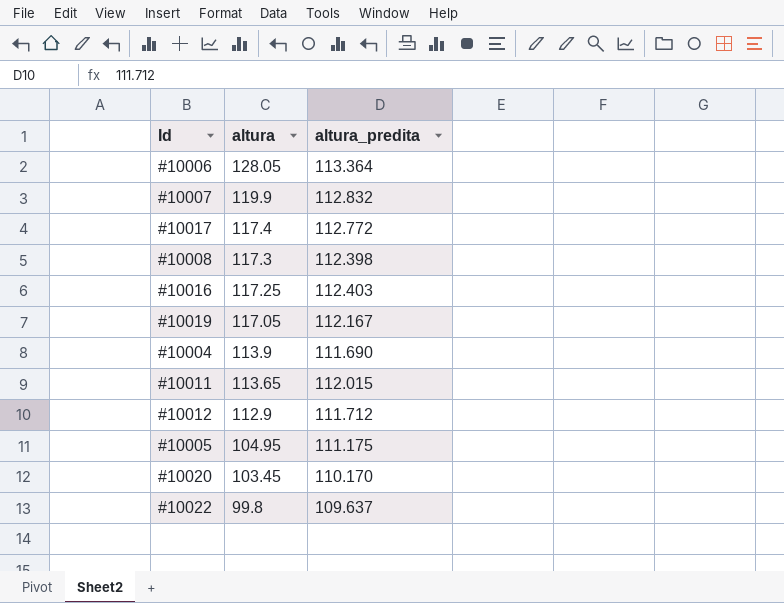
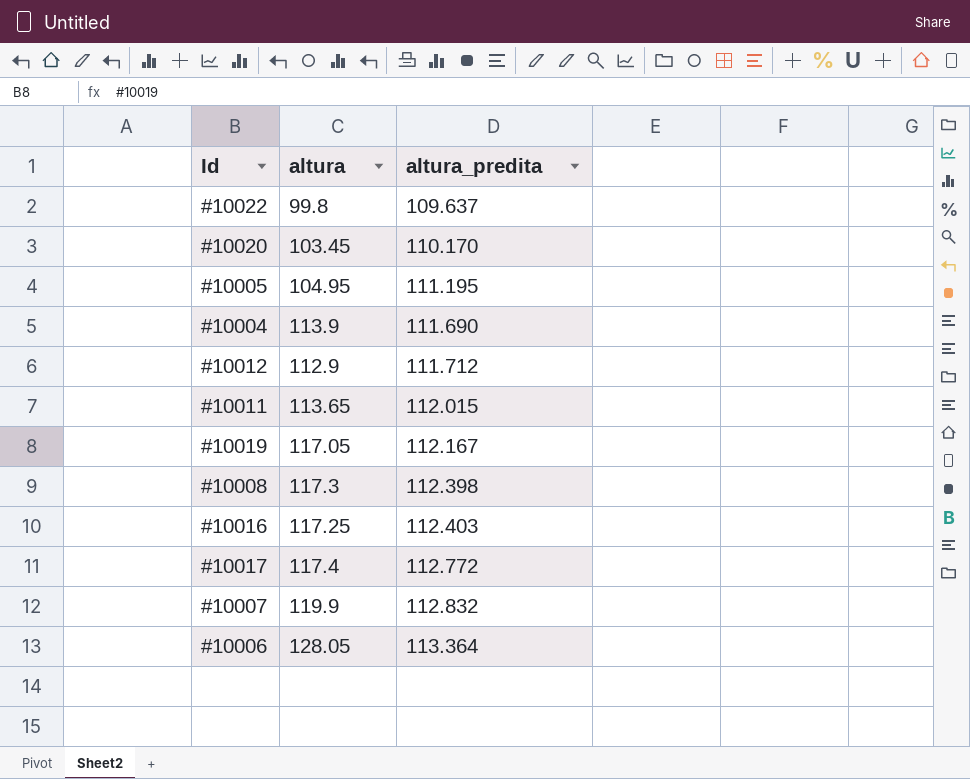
row order: altura descending -> altura_predita ascending
#10005 | altura_predita: 111.175 -> 111.195

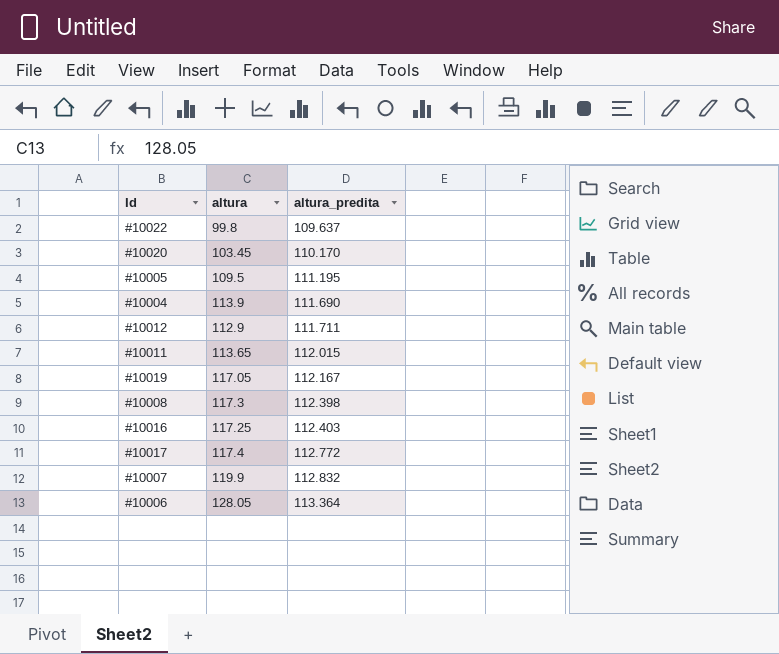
#10005 | altura: 104.95 -> 109.5
#10012 | altura_predita: 111.712 -> 111.711

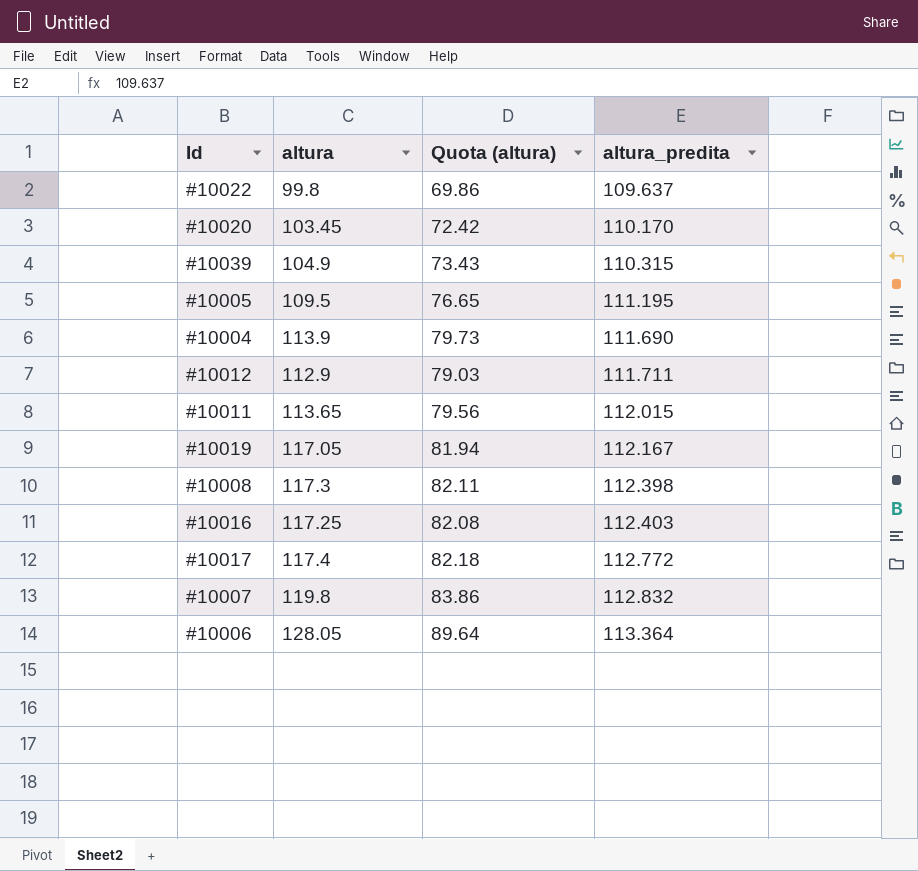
column Quota (altura) | formula: none -> [altura] * 0.7
row #10039: none -> 104.9 | 73.43 | 110.315
#10007 | altura: 119.9 -> 119.8

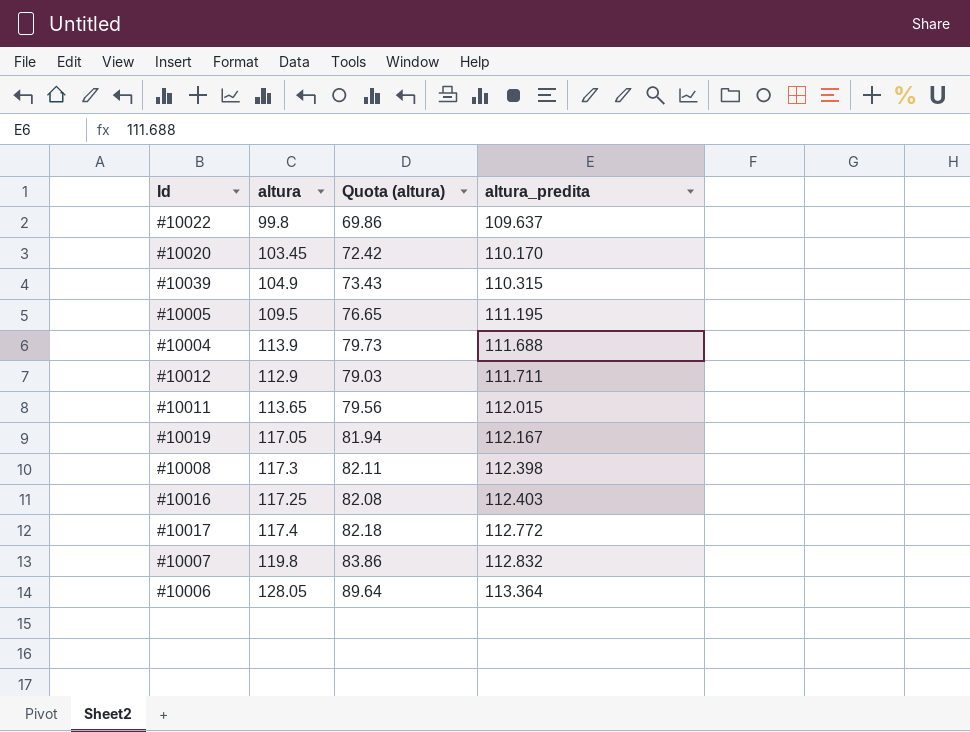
#10004 | altura_predita: 111.690 -> 111.688

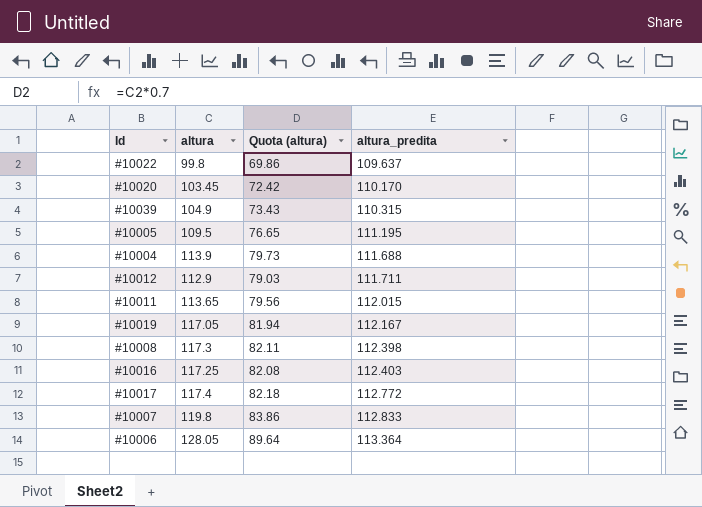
#10007 | altura_predita: 112.832 -> 112.833

